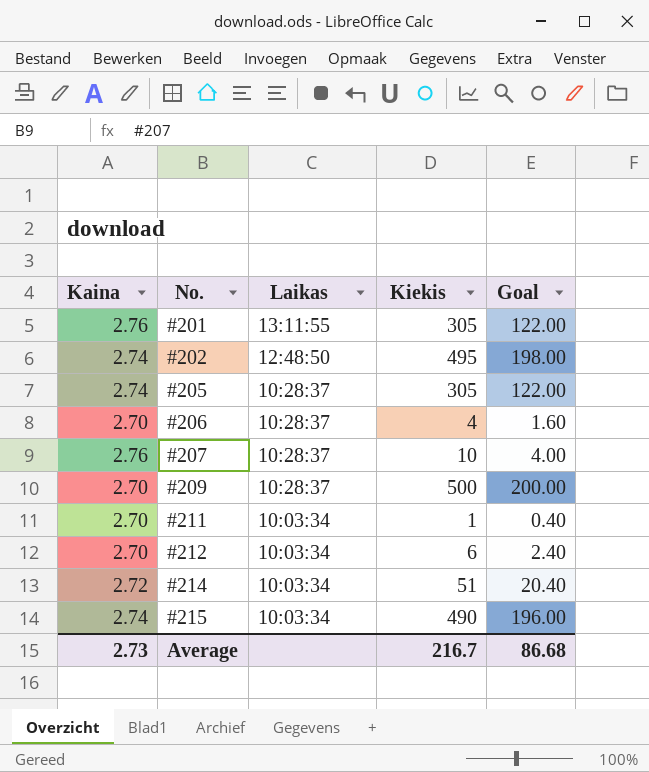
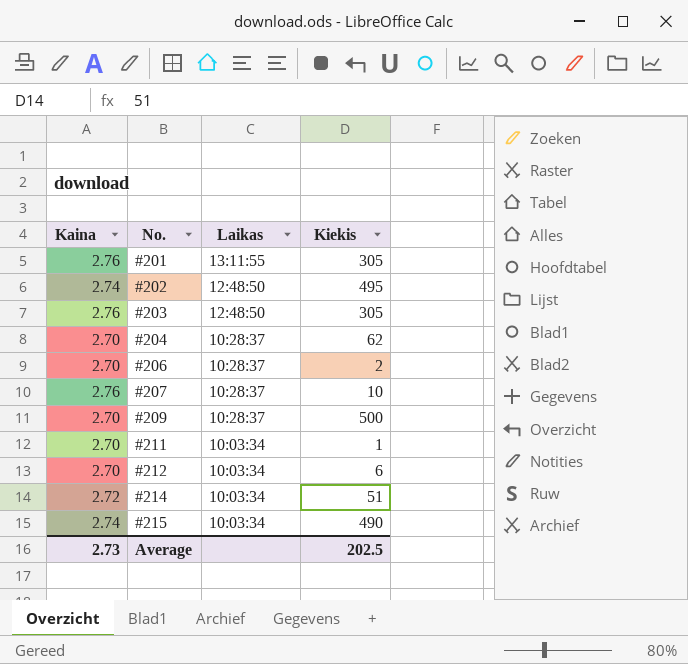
column Goal | formula: [Kiekis] * 0.4 -> none
row #205: 2.74 | 10:28:37 | 305 | 122.00 -> none
row #203: none -> 2.76 | 12:48:50 | 305
row #204: none -> 2.70 | 10:28:37 | 62
#206 | Kiekis: 4 -> 2
Average | Kiekis: 216.7 -> 202.5

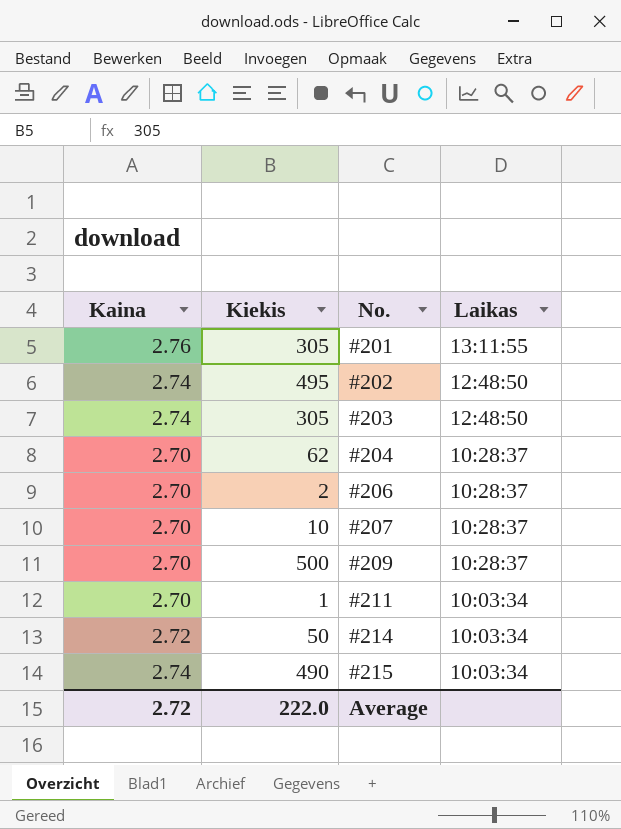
column Kiekis | position: 4 -> 2
row #212: 2.70 | 10:03:34 | 6 -> none
#203 | Kaina: 2.76 -> 2.74
#207 | Kaina: 2.76 -> 2.70
#214 | Kiekis: 51 -> 50
Average | Kaina: 2.73 -> 2.72
Average | Kiekis: 202.5 -> 222.0

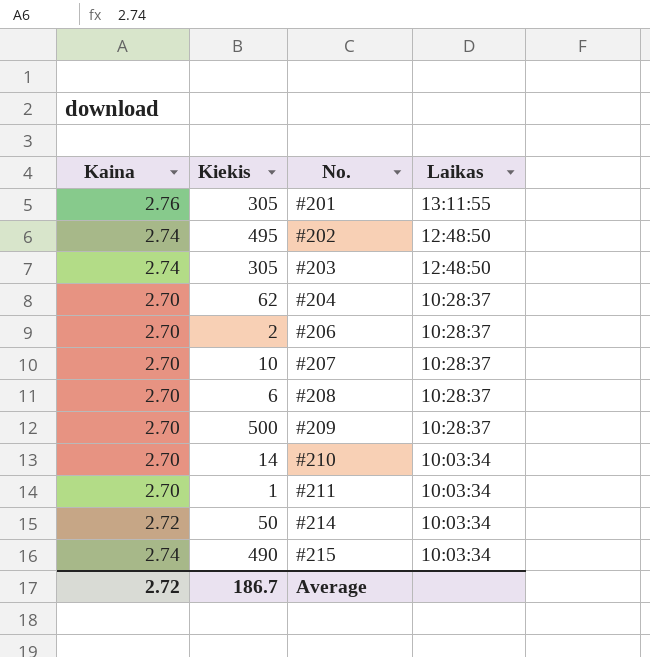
row #208: none -> 2.70 | 6 | 10:28:37
row #210: none -> 2.70 | 14 | 10:03:34
Average | Kiekis: 222.0 -> 186.7

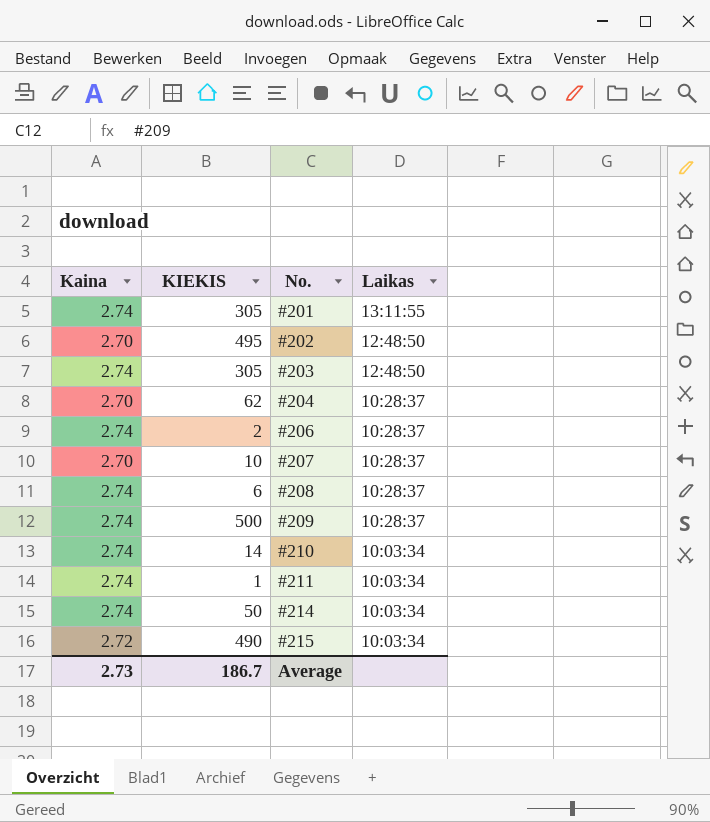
column name: Kiekis -> KIEKIS
#201 | Kaina: 2.76 -> 2.74
#202 | Kaina: 2.74 -> 2.70
#206 | Kaina: 2.70 -> 2.74
#208 | Kaina: 2.70 -> 2.74
#209 | Kaina: 2.70 -> 2.74
#210 | Kaina: 2.70 -> 2.74
#211 | Kaina: 2.70 -> 2.74
#214 | Kaina: 2.72 -> 2.74
#215 | Kaina: 2.74 -> 2.72
Average | Kaina: 2.72 -> 2.73

